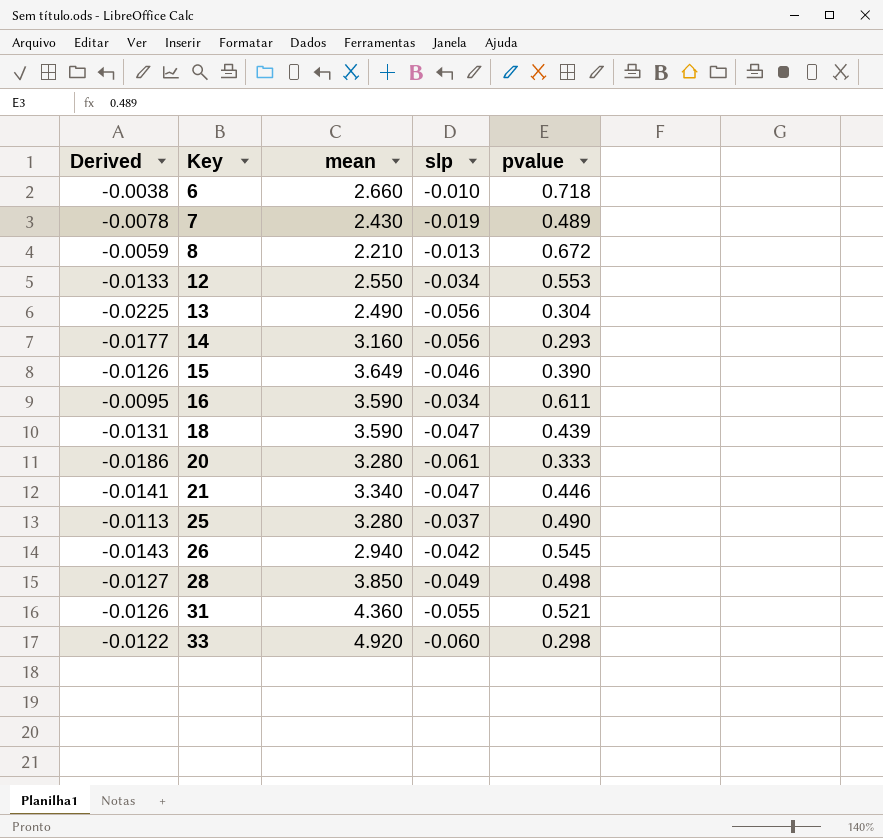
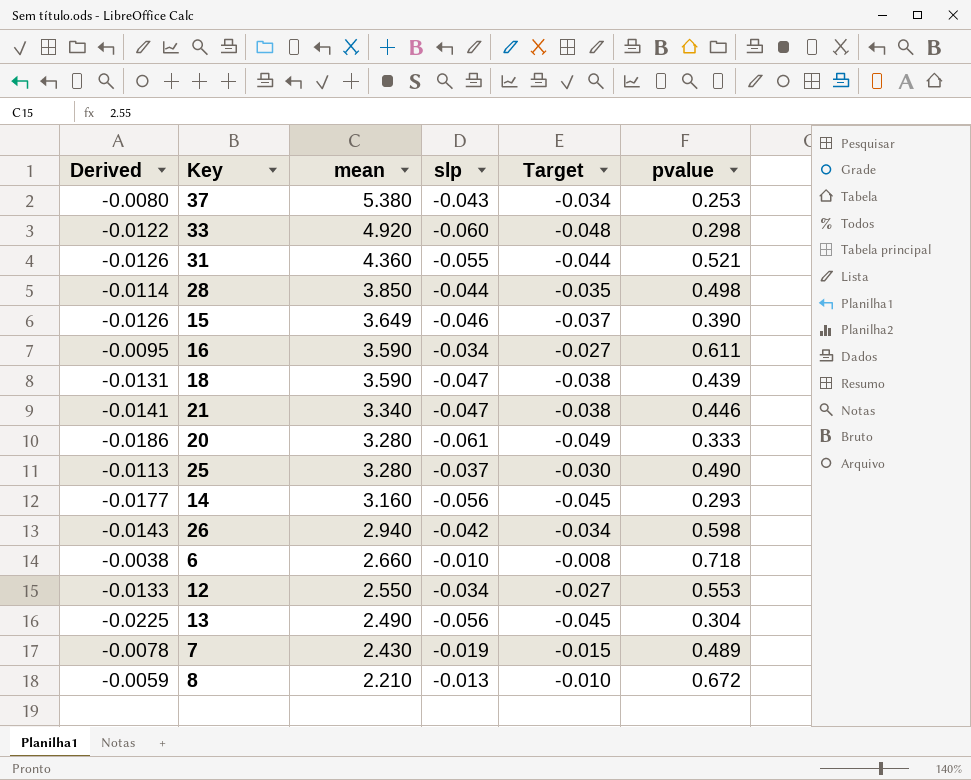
row order: Key ascending -> mean descending
column Target | formula: none -> [slp] * 0.8
row 37: none -> -0.0080 | 5.380 | -0.043 | -0.034 | 0.253
28 | Derived: -0.0127 -> -0.0114
28 | slp: -0.049 -> -0.044
26 | pvalue: 0.545 -> 0.598

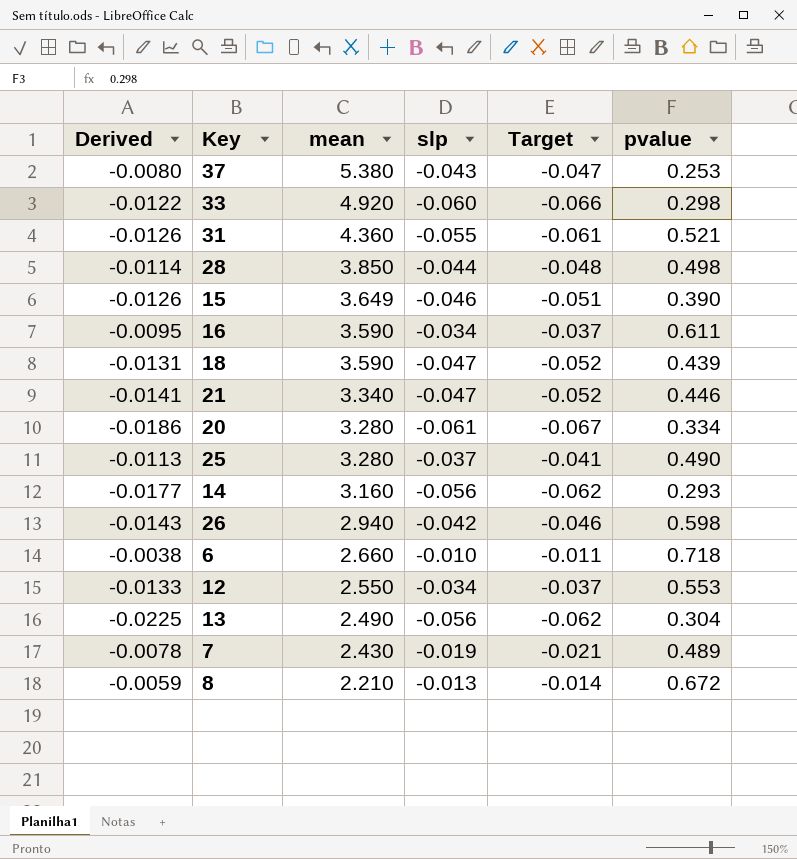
column Target | formula: [slp] * 0.8 -> [slp] * 1.1
20 | pvalue: 0.333 -> 0.334

